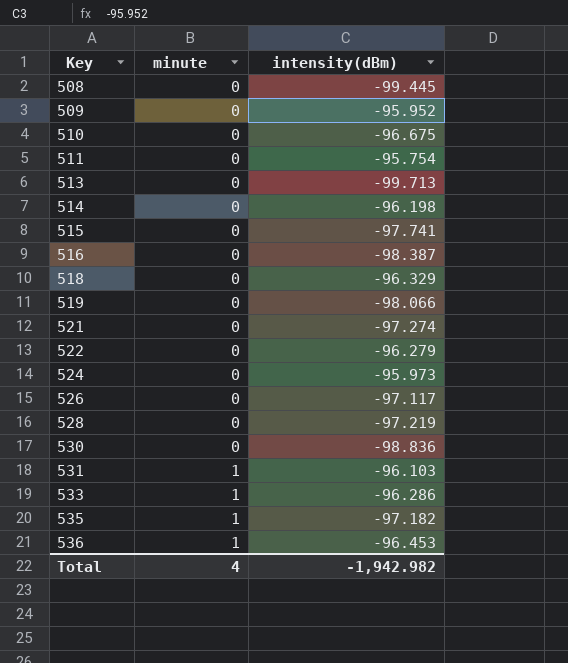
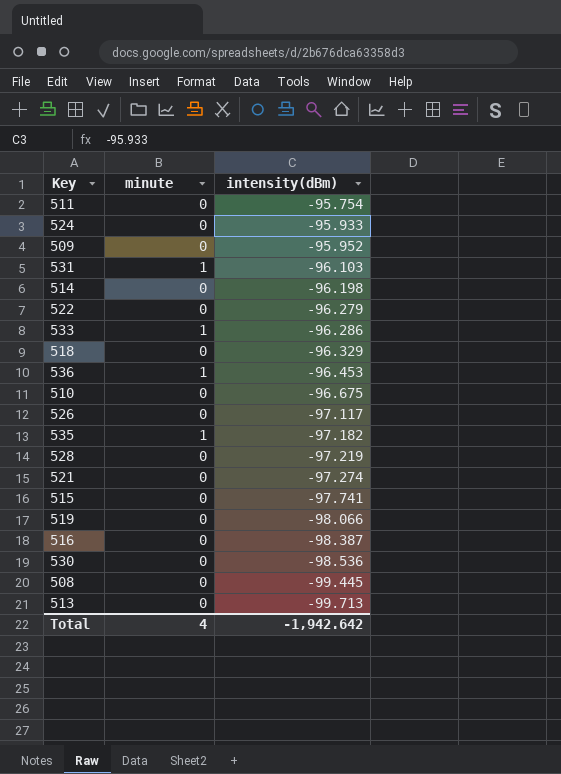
row order: Key ascending -> intensity(dBm) descending
524 | intensity(dBm): -95.973 -> -95.933
530 | intensity(dBm): -98.836 -> -98.536
Total | intensity(dBm): -1,942.982 -> -1,942.642

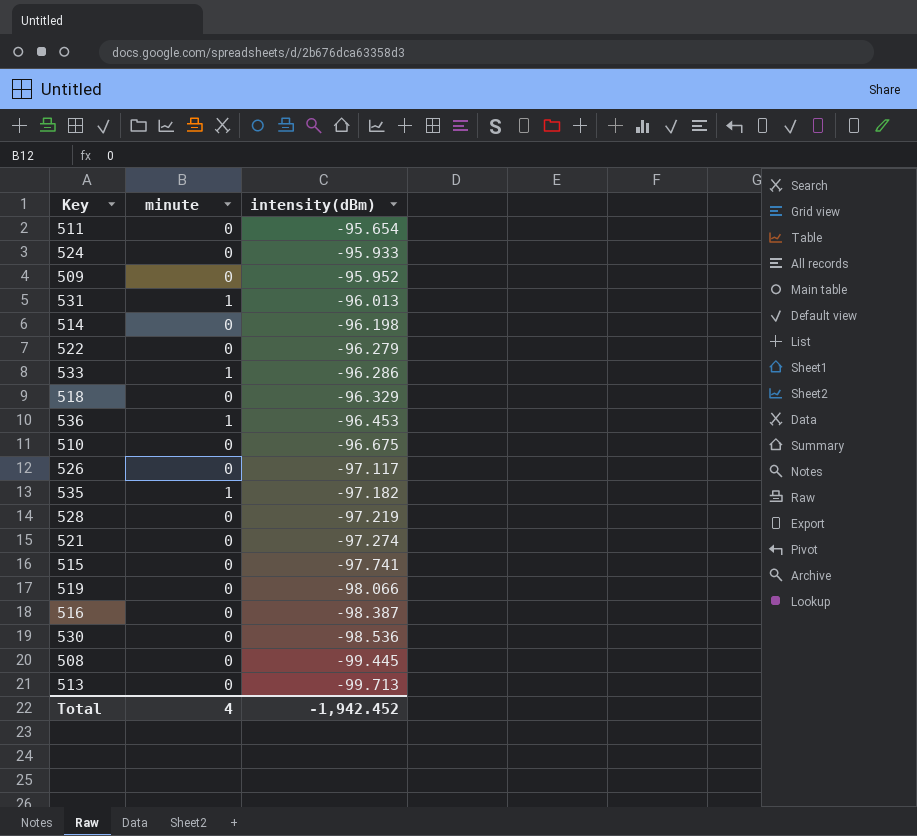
511 | intensity(dBm): -95.754 -> -95.654
531 | intensity(dBm): -96.103 -> -96.013
Total | intensity(dBm): -1,942.642 -> -1,942.452

